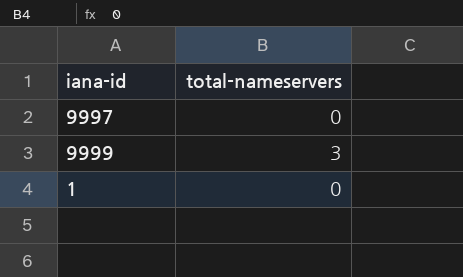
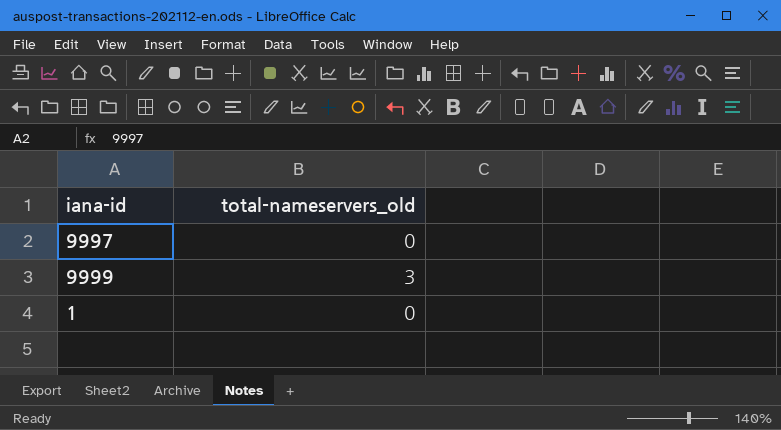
column name: total-nameservers -> total-nameservers_old

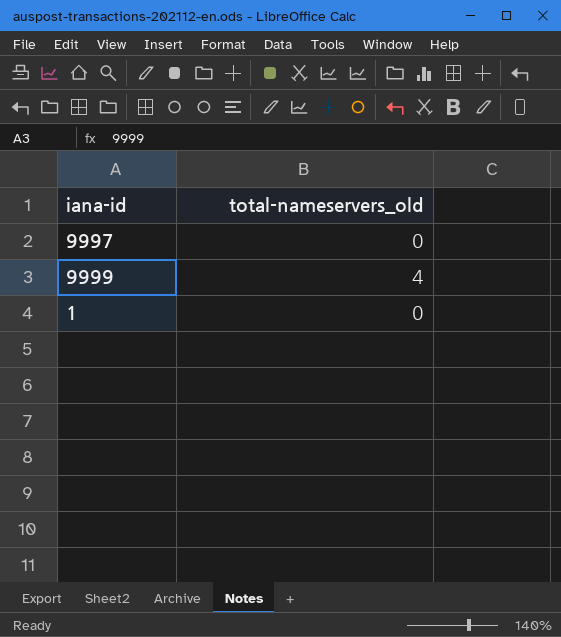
9999 | total-nameservers_old: 3 -> 4

